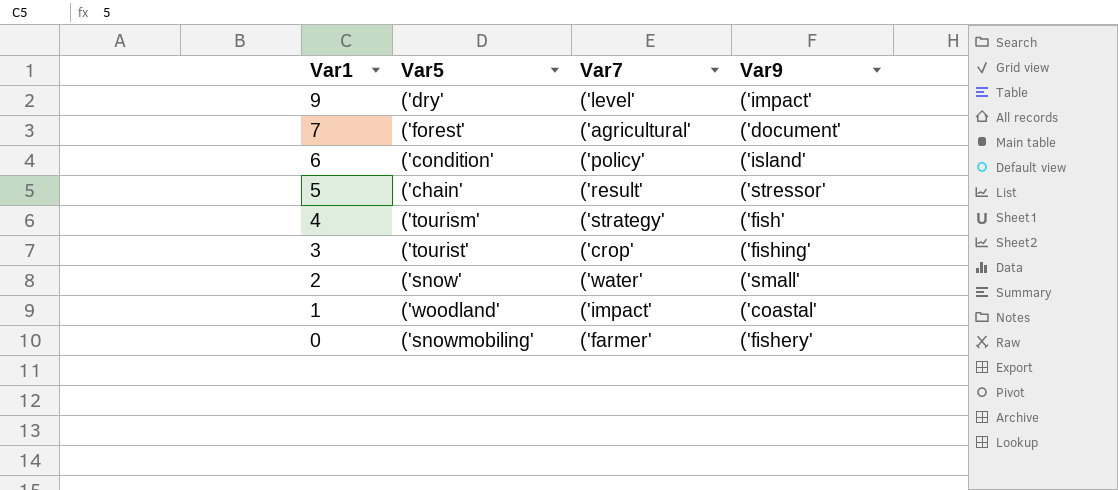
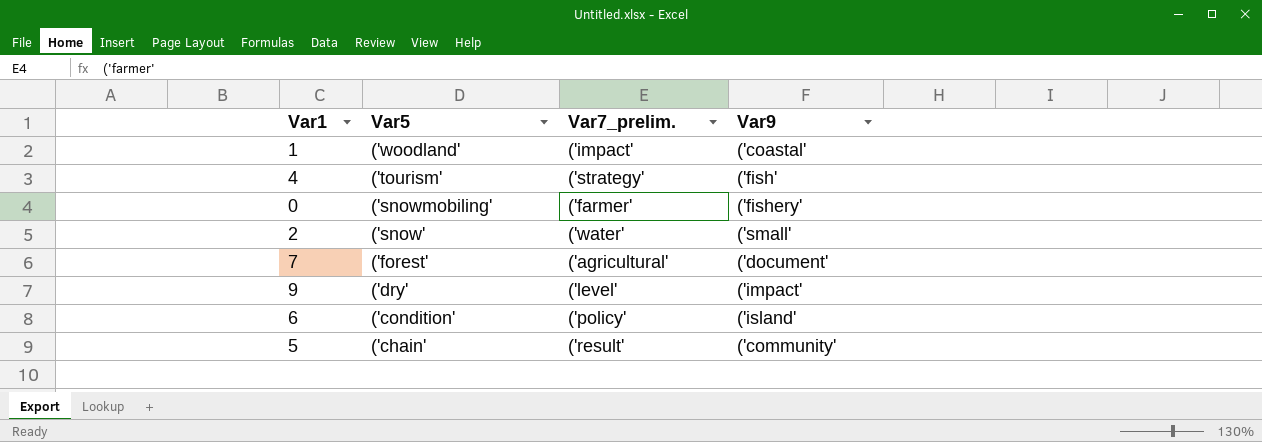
row order: Var1 descending -> Var5 descending
column name: Var7 -> Var7_prelim.
row 3: ('tourist' | ('crop' | ('fishing' -> none
5 | Var9: ('stressor' -> ('community'

